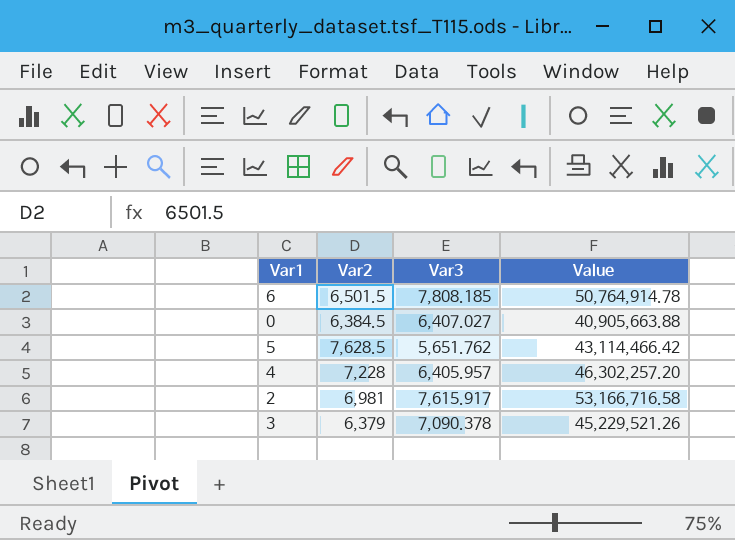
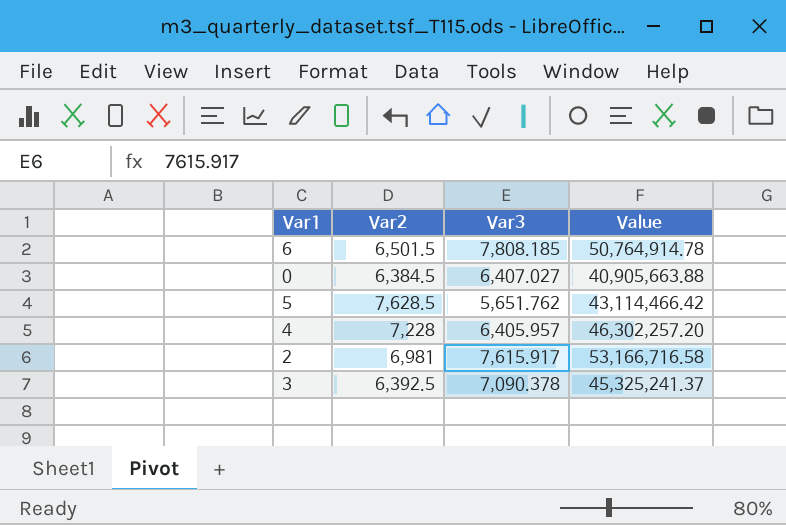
3 | Var2: 6,379 -> 6,392.5
3 | Value: 45,229,521.26 -> 45,325,241.37

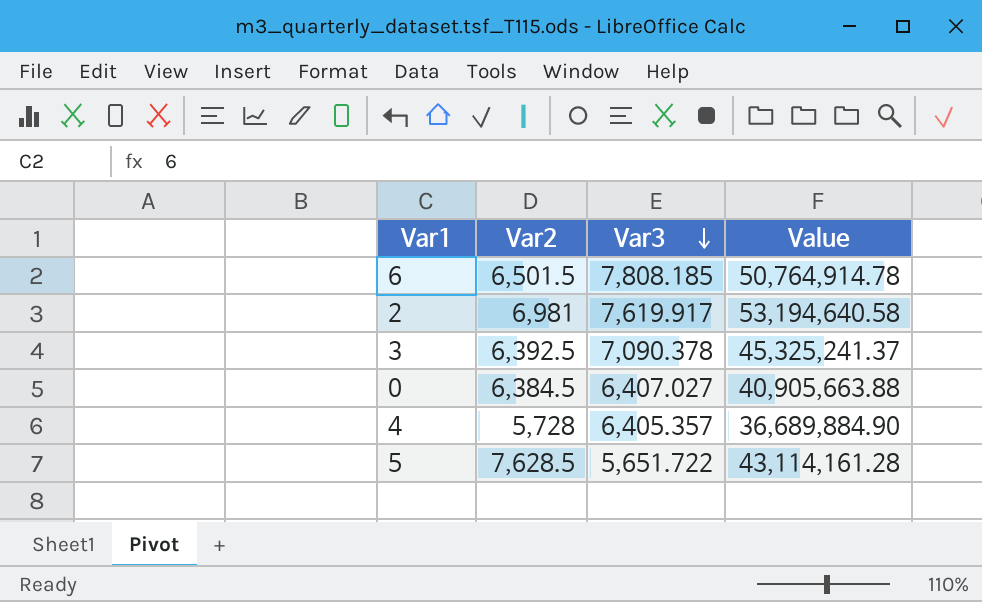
row order: none -> Var3 descending
2 | Var3: 7,615.917 -> 7,619.917
2 | Value: 53,166,716.58 -> 53,194,640.58
4 | Var2: 7,228 -> 5,728
4 | Var3: 6,405.957 -> 6,405.357
4 | Value: 46,302,257.20 -> 36,689,884.90
5 | Var3: 5,651.762 -> 5,651.722
5 | Value: 43,114,466.42 -> 43,114,161.28

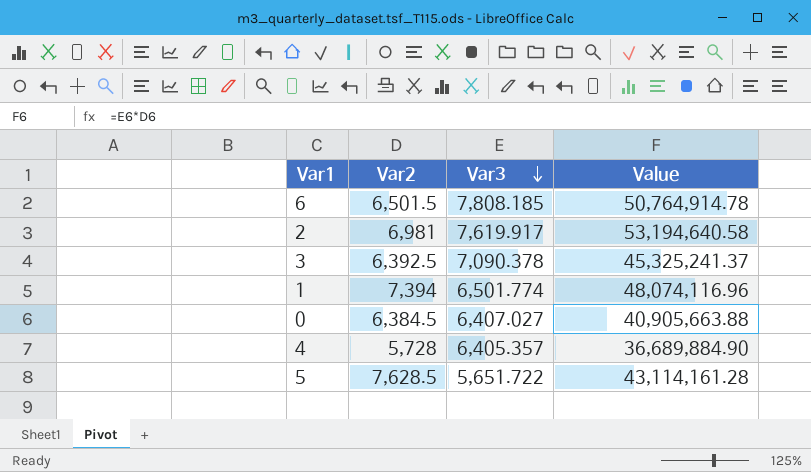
row 1: none -> 7,394 | 6,501.774 | 48,074,116.96

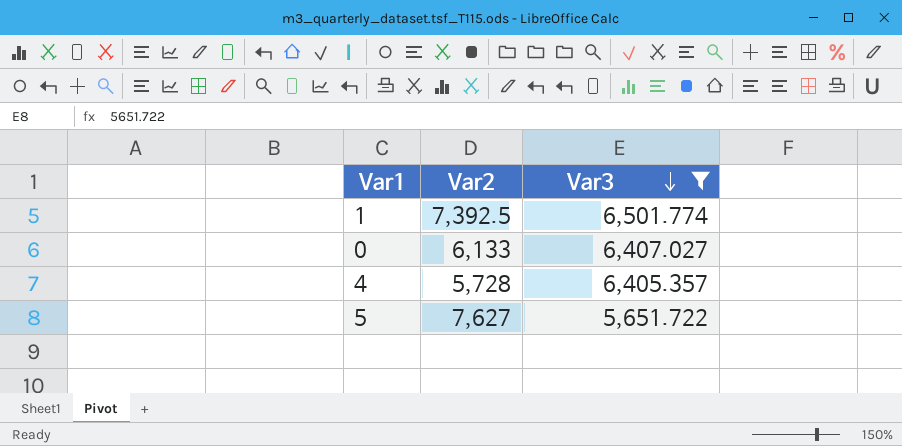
filter: none -> Var3 <= 6,501.774
column Value | formula: [Var2] * [Var3] -> none
1 | Var2: 7,394 -> 7,392.5
0 | Var2: 6,384.5 -> 6,133
5 | Var2: 7,628.5 -> 7,627

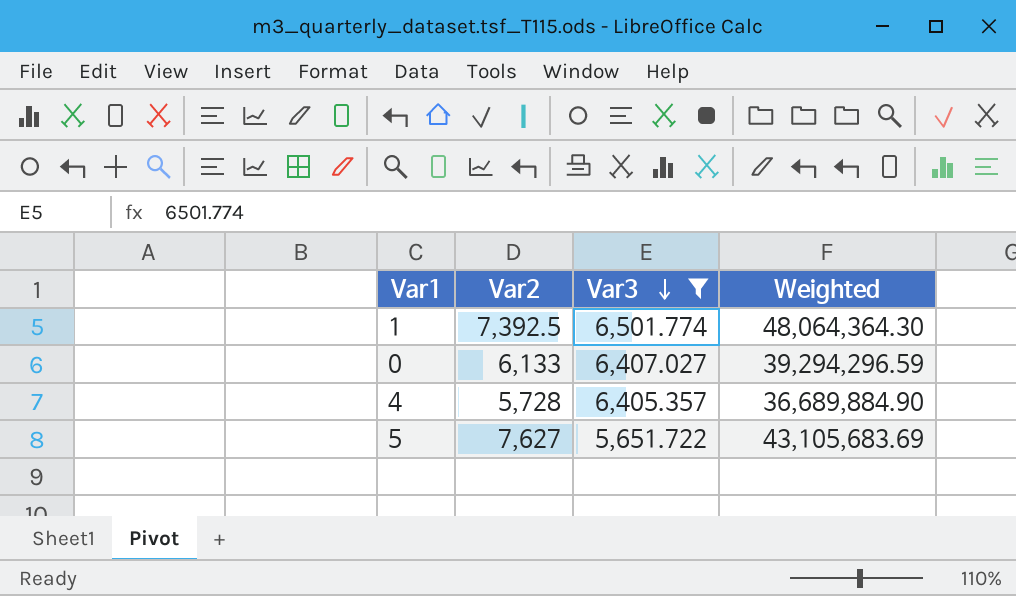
column Weighted | formula: none -> [Var2] * [Var3]

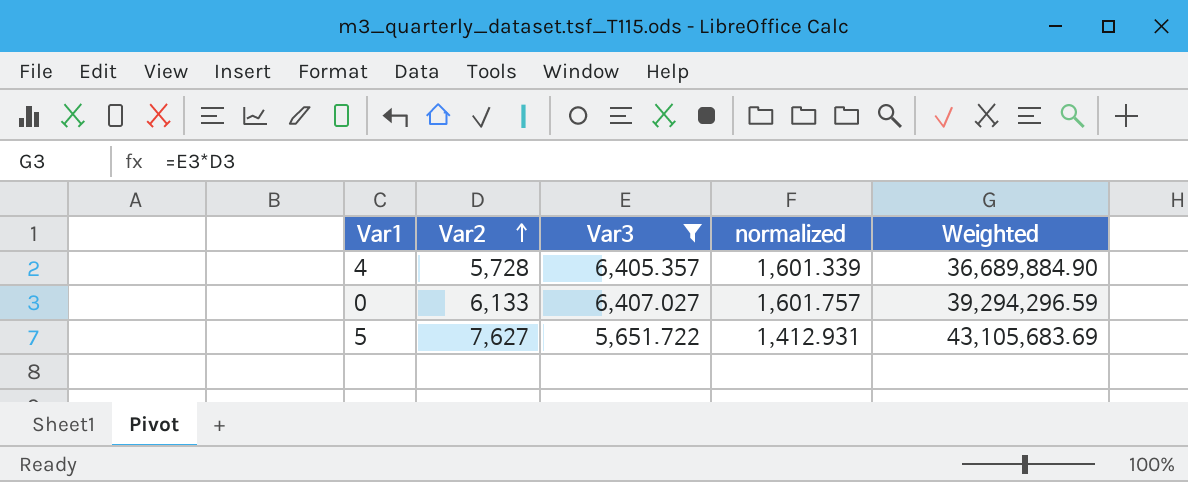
row order: Var3 descending -> Var2 ascending
column normalized | formula: none -> [Var3] * 0.25
row 1: 7,392.5 | 6,501.774 | 48,064,364.30 -> none

